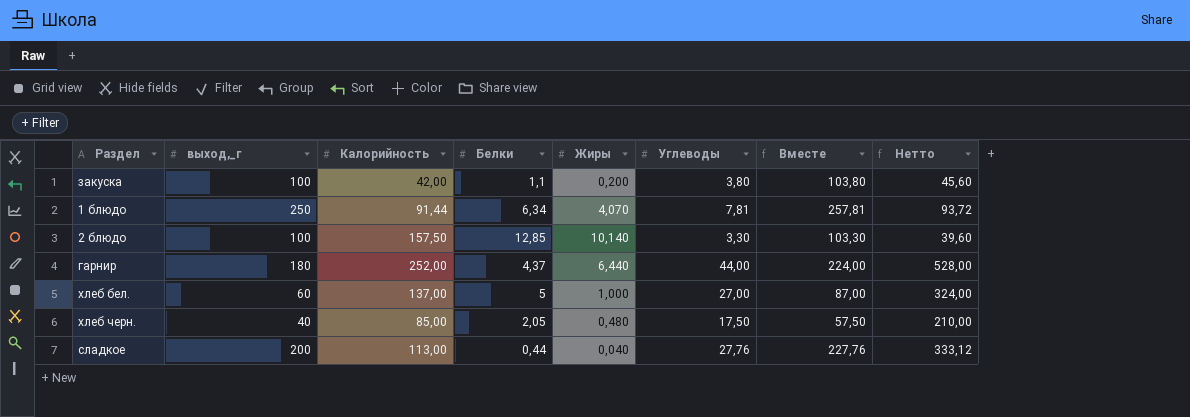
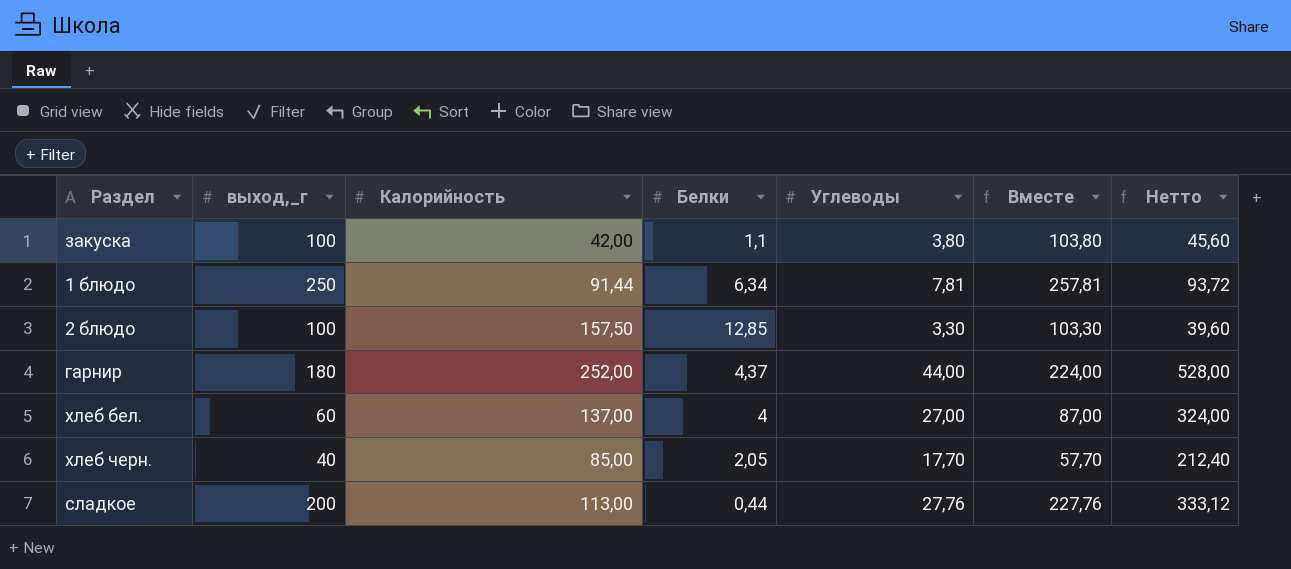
column Жиры | position: 5 -> none
хлеб бел. | Белки: 5 -> 4
хлеб черн. | Углеводы: 17,50 -> 17,70
хлеб черн. | Вместе: 57,50 -> 57,70
хлеб черн. | Нетто: 210,00 -> 212,40

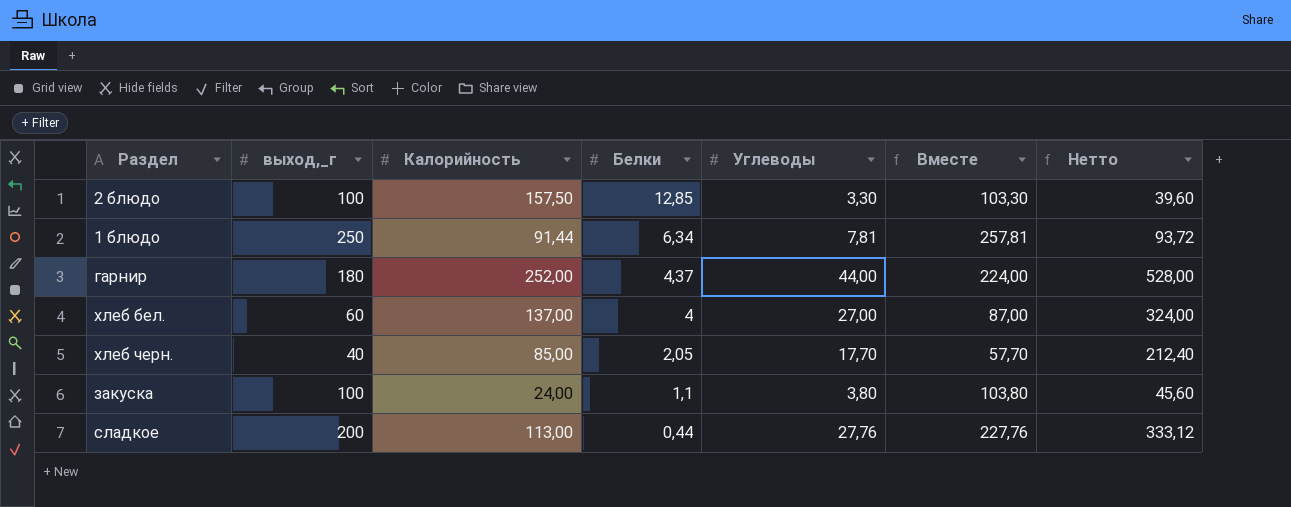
row order: none -> Белки descending
закуска | Калорийность: 42,00 -> 24,00

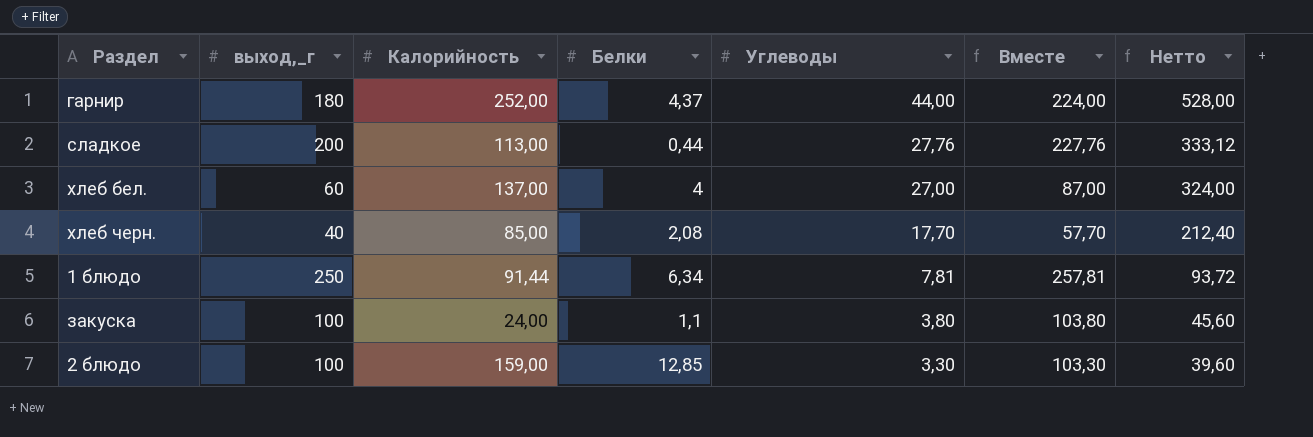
row order: Белки descending -> Углеводы descending
хлеб черн. | Белки: 2,05 -> 2,08
2 блюдо | Калорийность: 157,50 -> 159,00

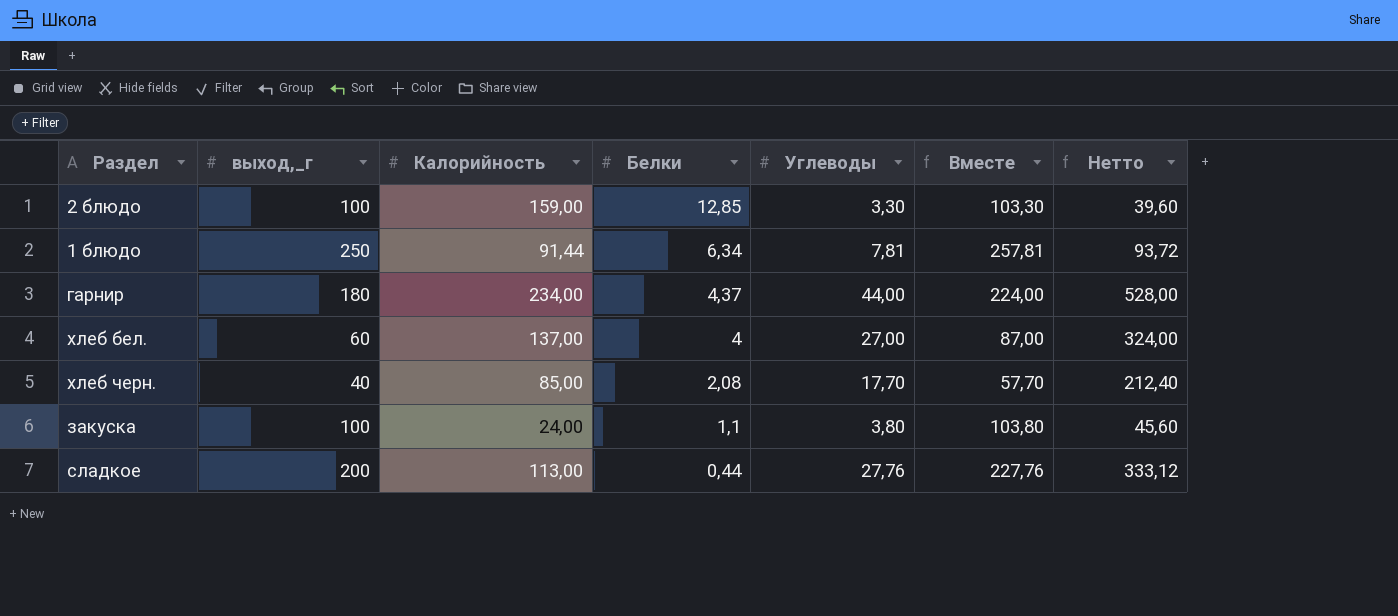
row order: Углеводы descending -> Белки descending
гарнир | Калорийность: 252,00 -> 234,00

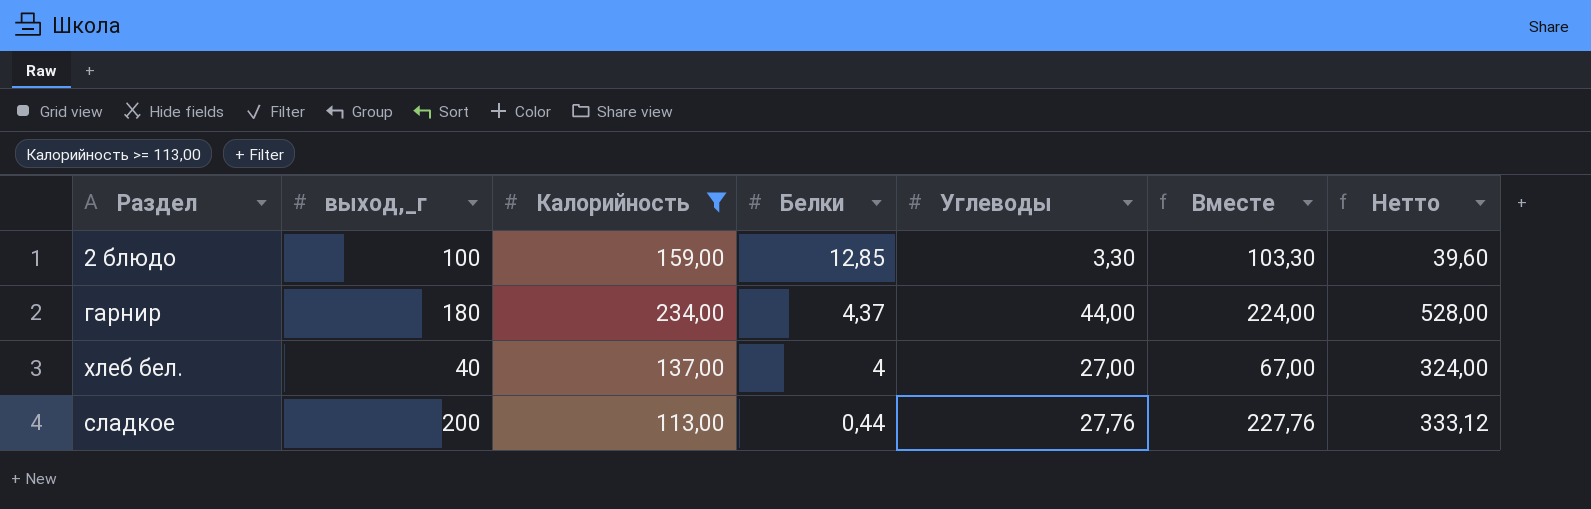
filter: none -> Калорийность >= 113,00
хлеб бел. | выход,_г: 60 -> 40
хлеб бел. | Вместе: 87,00 -> 67,00

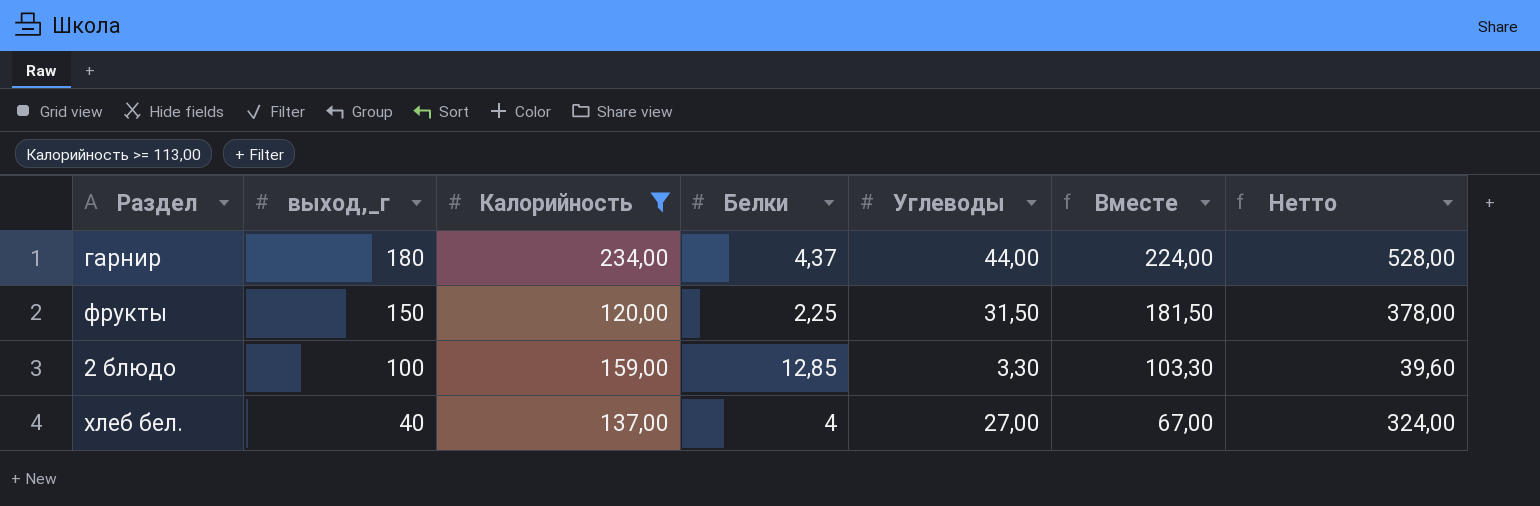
row order: Белки descending -> выход,_г descending
row сладкое: 200 | 113,00 | 0,44 | 27,76 | 227,76 | 333,12 -> none
row фрукты: none -> 150 | 120,00 | 2,25 | 31,50 | 181,50 | 378,00

